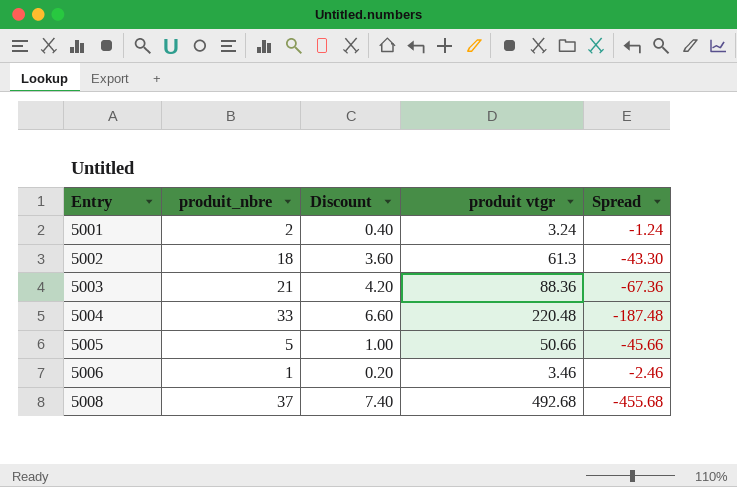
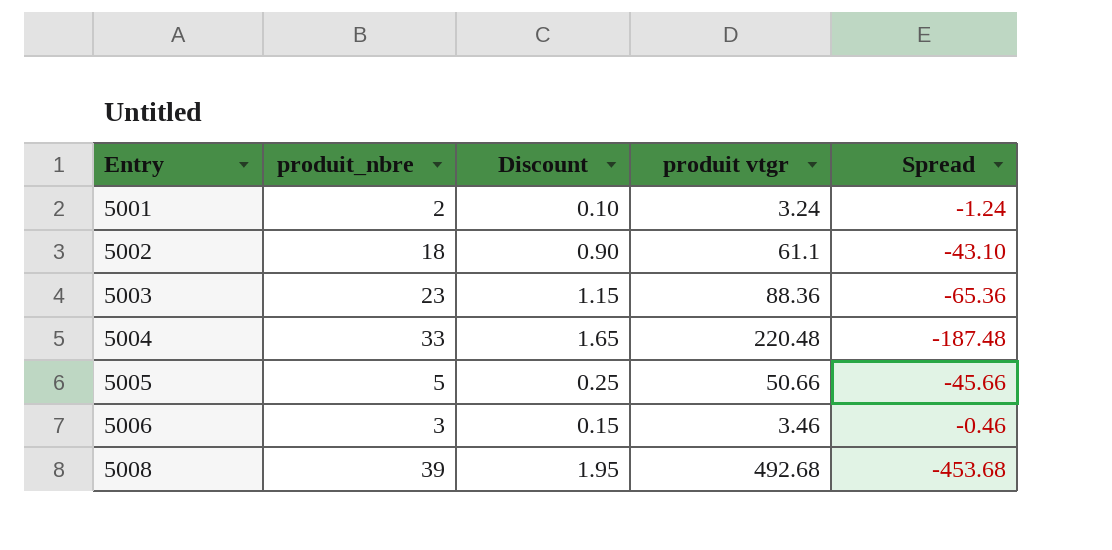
column Discount | formula: [produit_nbre] * 0.2 -> [produit_nbre] * 0.05
5002 | produit vtgr: 61.3 -> 61.1
5002 | Spread: -43.30 -> -43.10
5003 | produit_nbre: 21 -> 23
5003 | Spread: -67.36 -> -65.36
5006 | produit_nbre: 1 -> 3
5006 | Spread: -2.46 -> -0.46
5008 | produit_nbre: 37 -> 39
5008 | Spread: -455.68 -> -453.68

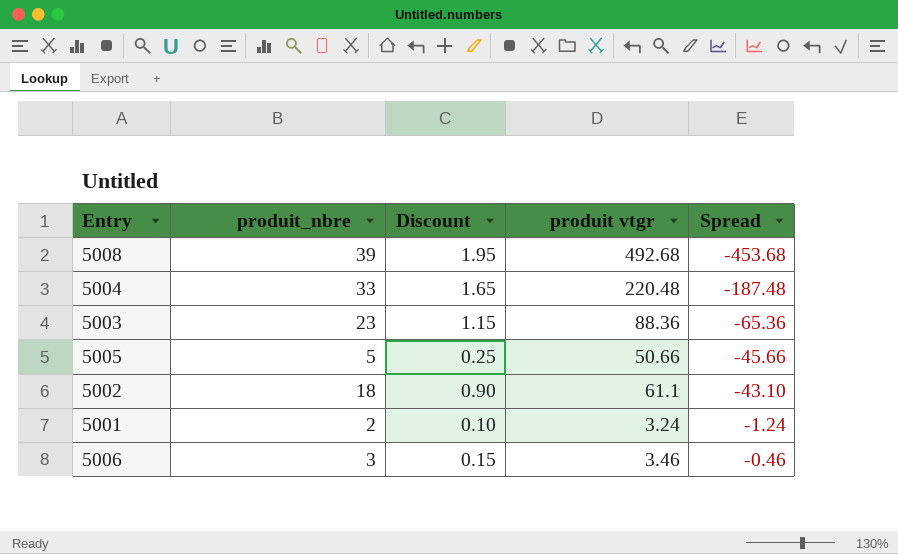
row order: Entry ascending -> Spread ascending

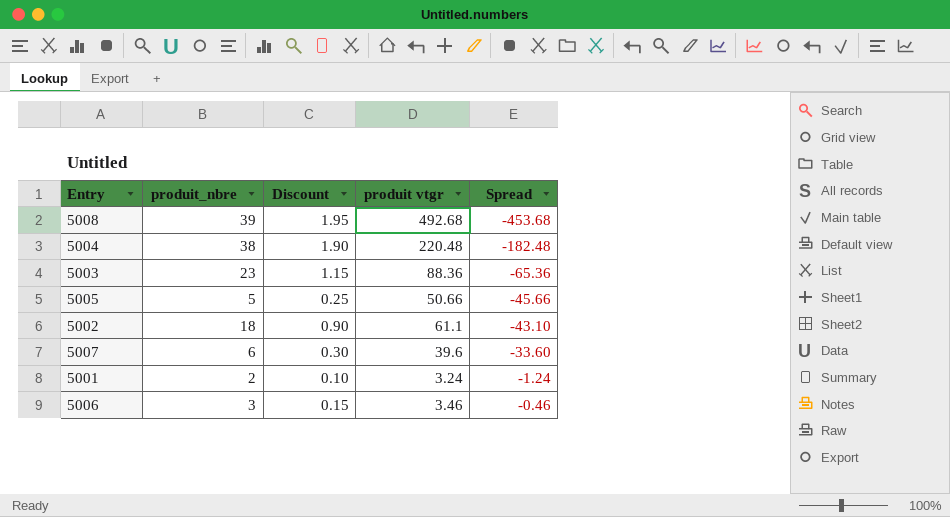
5004 | produit_nbre: 33 -> 38
5004 | Discount: 1.65 -> 1.90
5004 | Spread: -187.48 -> -182.48
row 5007: none -> 6 | 0.30 | 39.6 | -33.60

